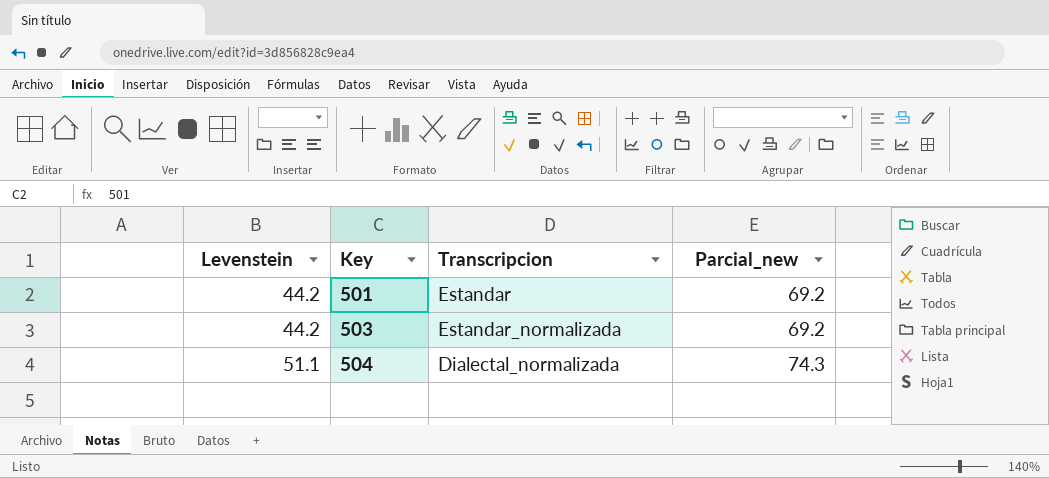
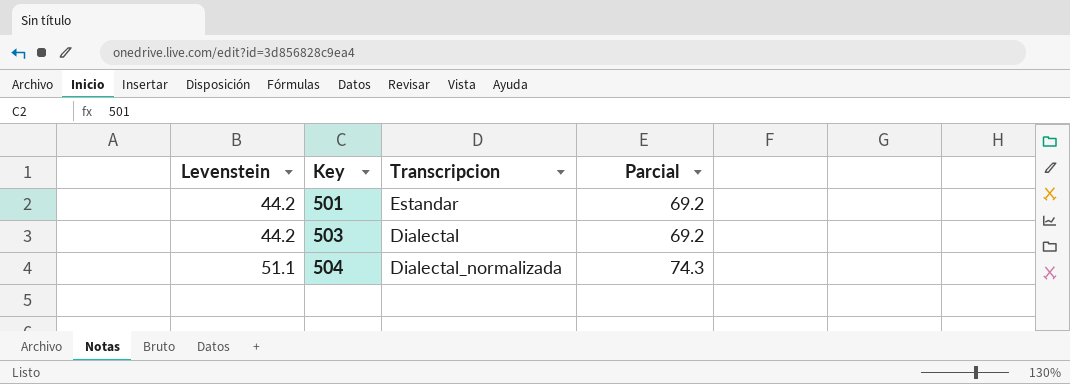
column name: Parcial_new -> Parcial
503 | Transcripcion: Estandar_normalizada -> Dialectal

